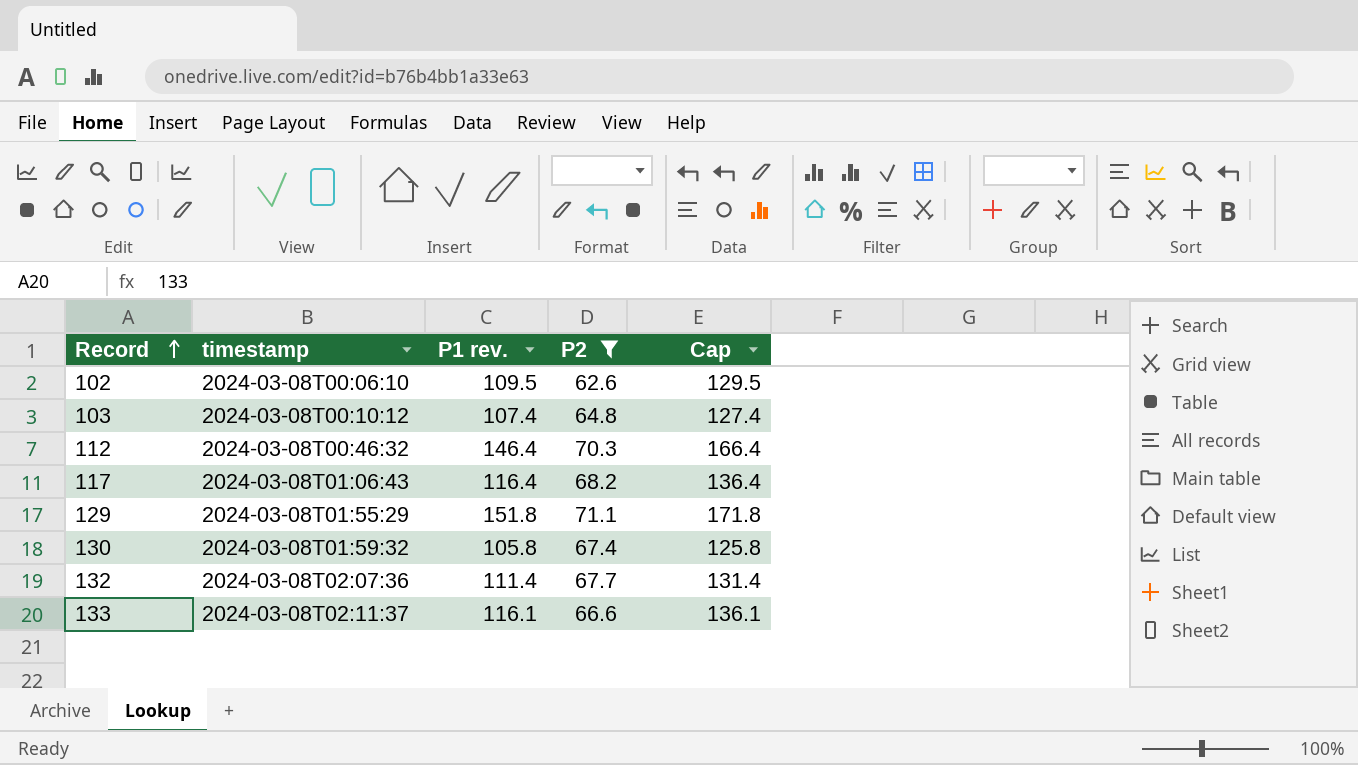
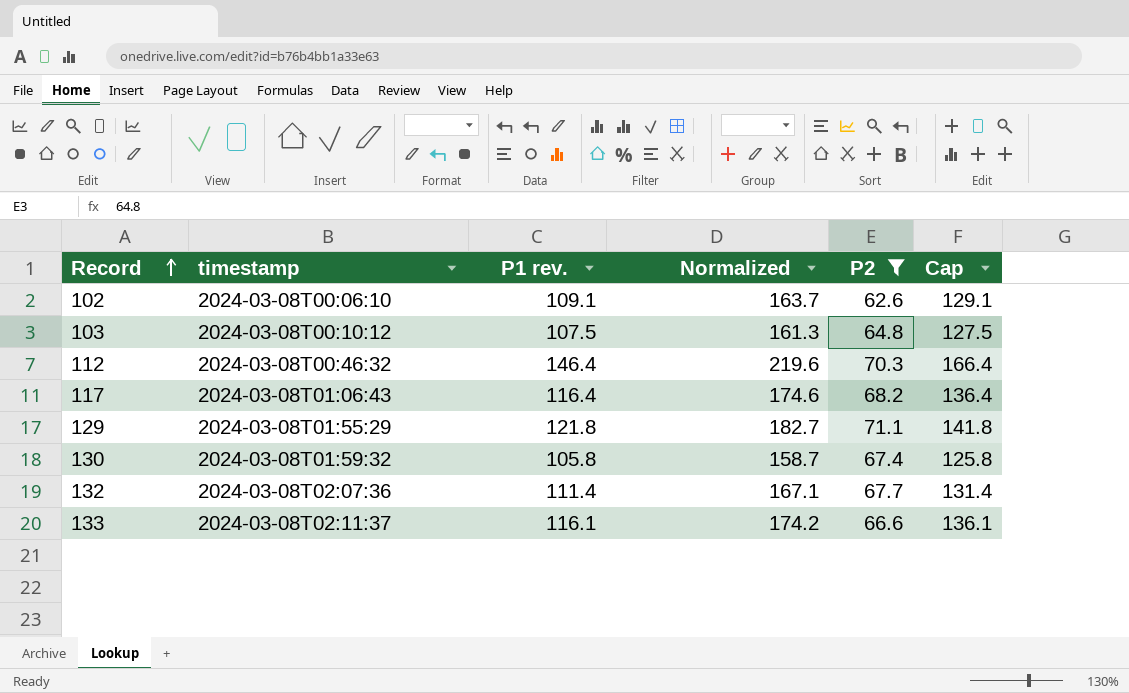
column Normalized | formula: none -> [P1 rev.] * 1.5
102 | P1 rev.: 109.5 -> 109.1
102 | Cap: 129.5 -> 129.1
103 | P1 rev.: 107.4 -> 107.5
103 | Cap: 127.4 -> 127.5
129 | P1 rev.: 151.8 -> 121.8
129 | Cap: 171.8 -> 141.8

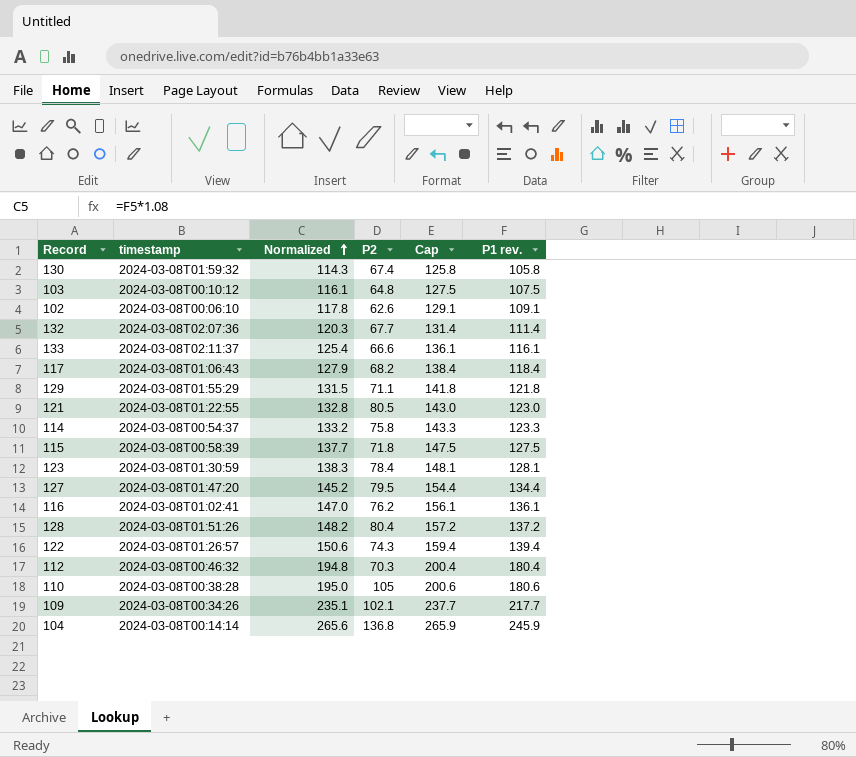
filter: P2 <= 71.1 -> none
row order: Record ascending -> Normalized ascending
column Normalized | formula: [P1 rev.] * 1.5 -> [P1 rev.] * 1.08
column P1 rev. | position: 3 -> 6
117 | Cap: 136.4 -> 138.4
117 | P1 rev.: 116.4 -> 118.4
112 | Cap: 166.4 -> 200.4
112 | P1 rev.: 146.4 -> 180.4

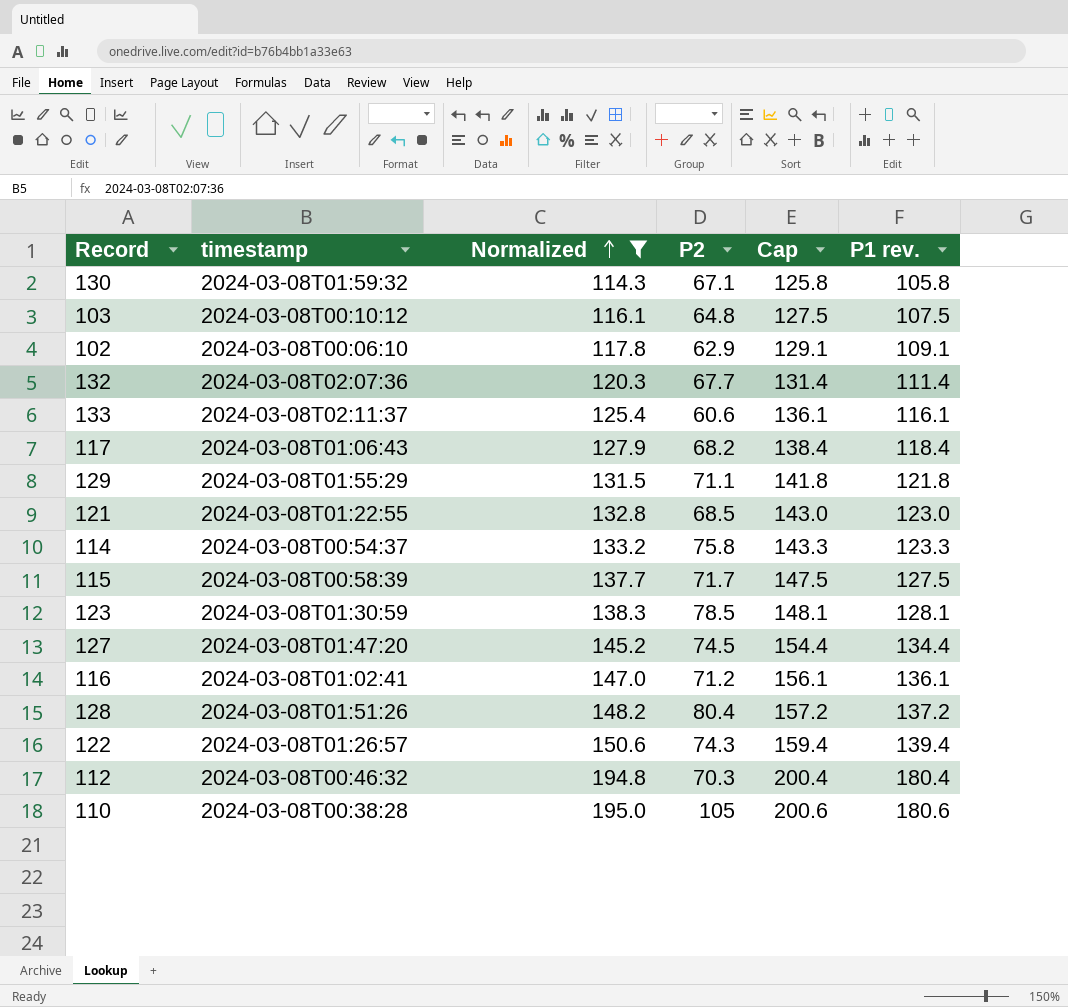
filter: none -> Normalized <= 195.0
130 | P2: 67.4 -> 67.1
102 | P2: 62.6 -> 62.9
133 | P2: 66.6 -> 60.6
121 | P2: 80.5 -> 68.5
115 | P2: 71.8 -> 71.7
123 | P2: 78.4 -> 78.5
127 | P2: 79.5 -> 74.5
116 | P2: 76.2 -> 71.2

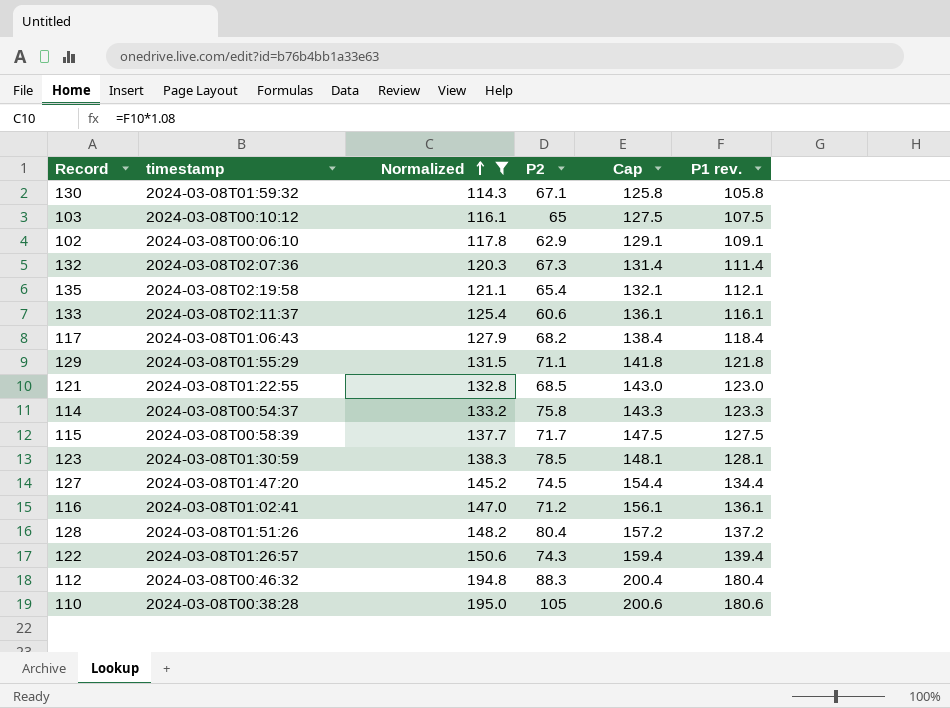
103 | P2: 64.8 -> 65
132 | P2: 67.7 -> 67.3
row 135: none -> 2024-03-08T02:19:58 | 121.1 | 65.4 | 132.1 | 112.1
112 | P2: 70.3 -> 88.3

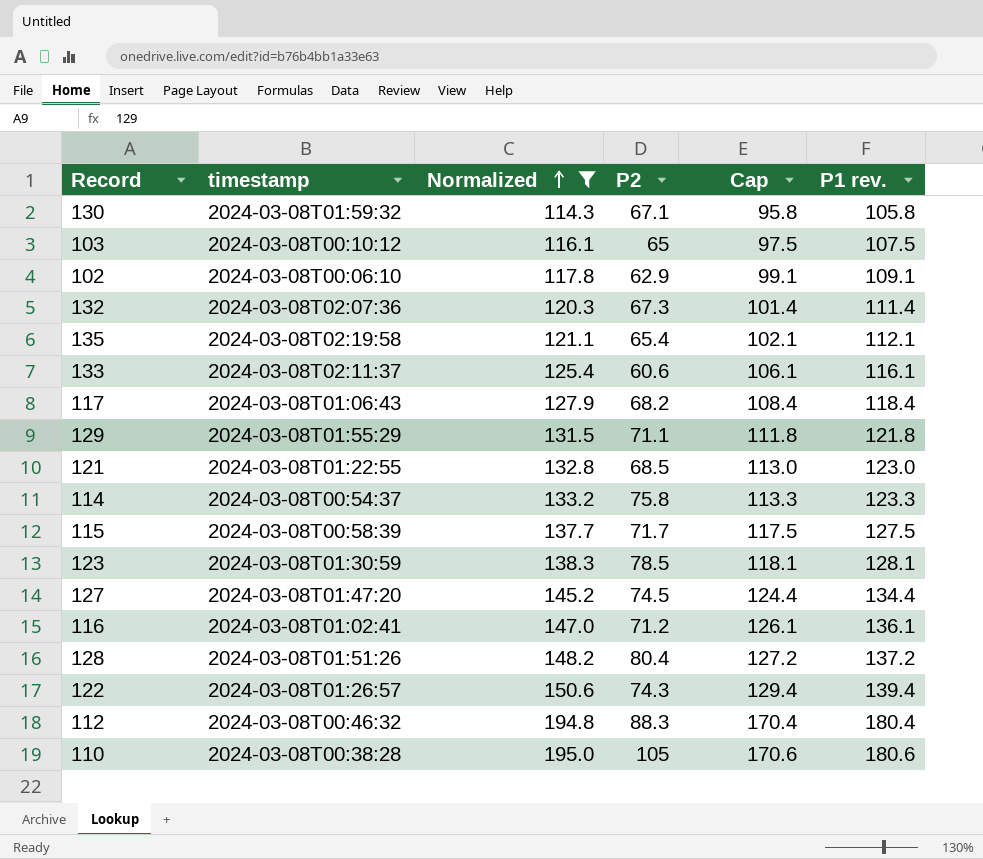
column Cap | formula: [P1 rev.] + 20 -> [P1 rev.] - 10

